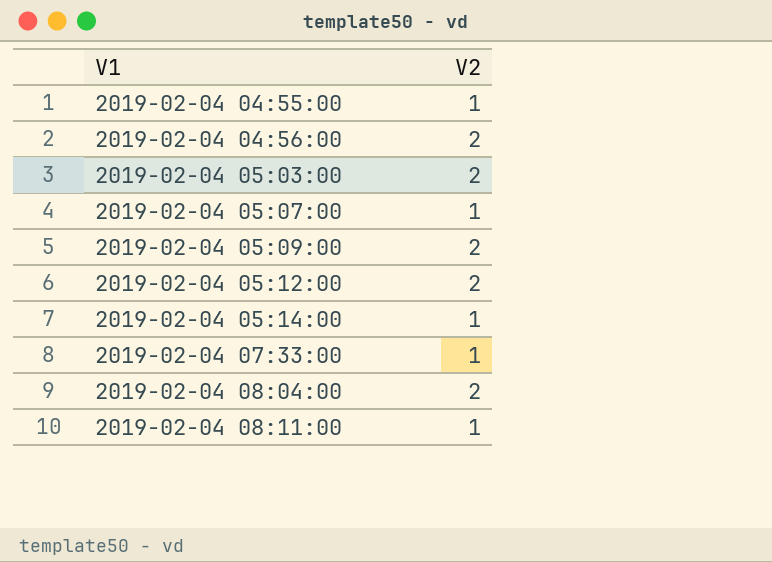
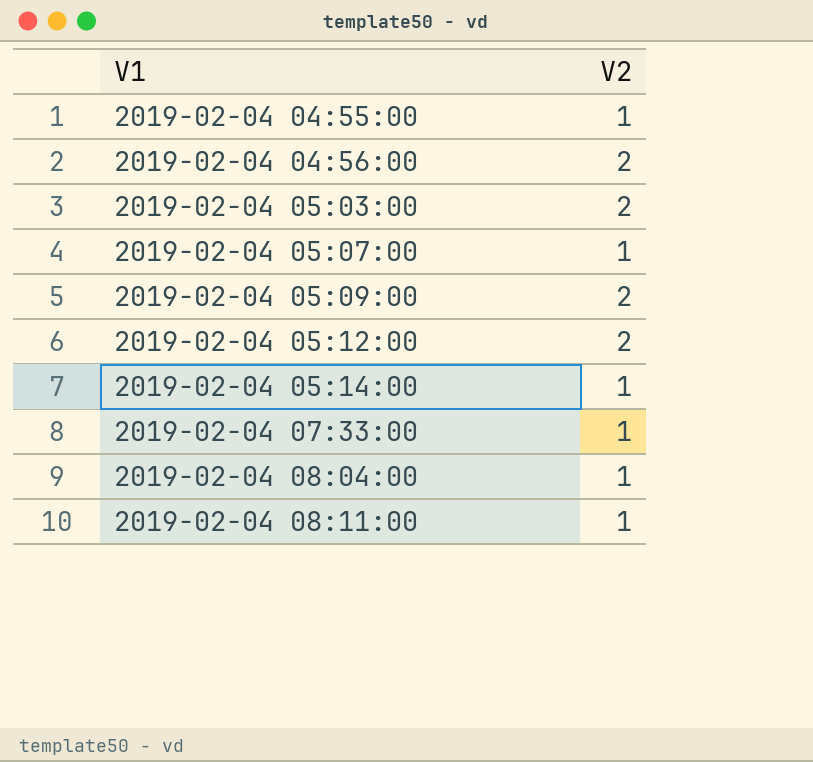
2019-02-04 08:04:00 | V2: 2 -> 1

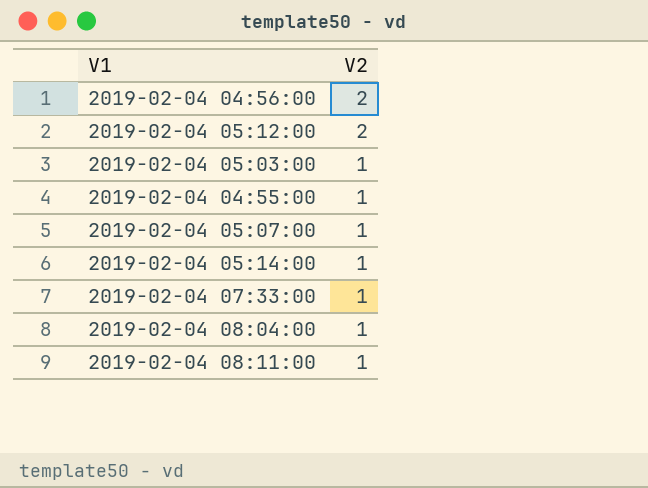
row order: V1 ascending -> V2 descending
row 2019-02-04 05:09:00: 2 -> none
2019-02-04 05:03:00 | V2: 2 -> 1

